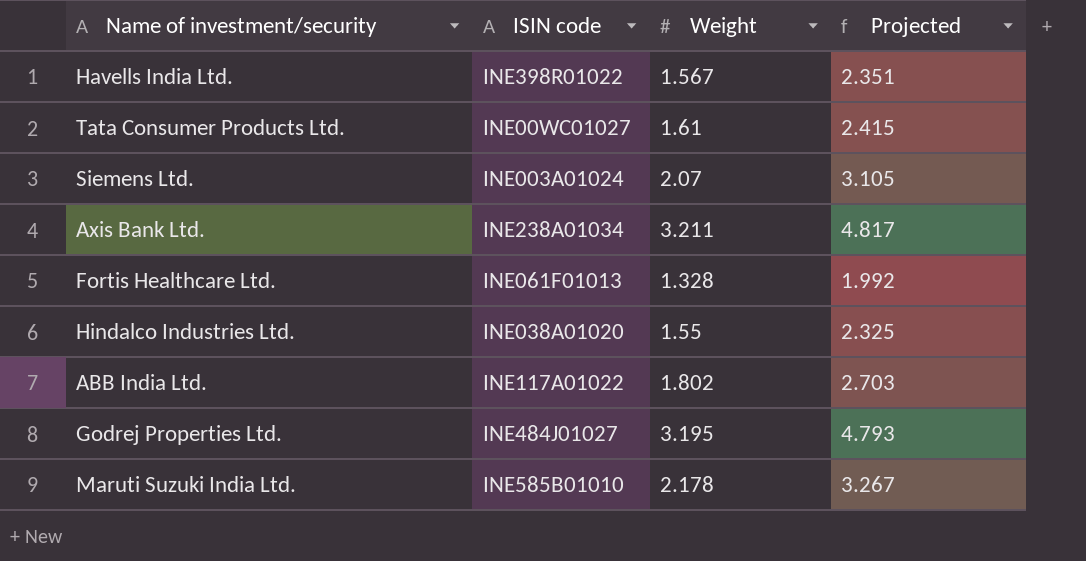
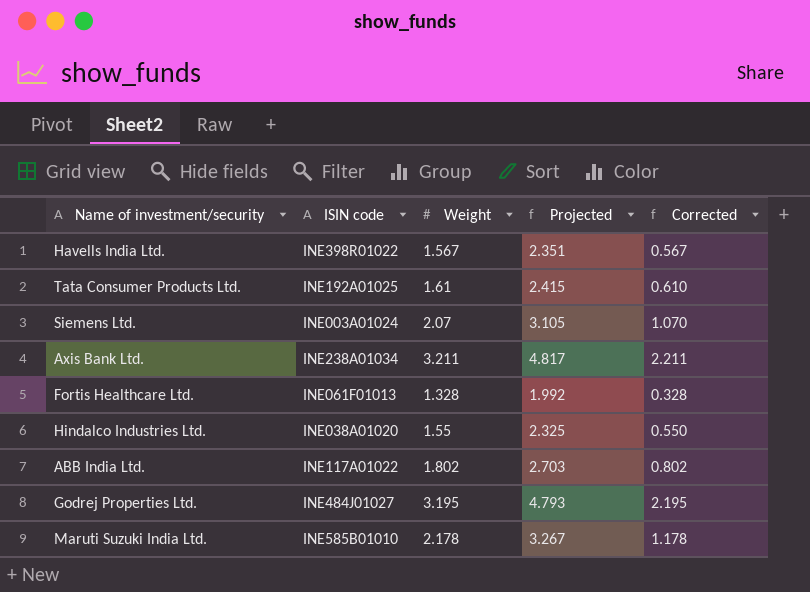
column Corrected | formula: none -> [Weight] - 1
Tata Consumer Products Ltd. | ISIN code: INE00WC01027 -> INE192A01025

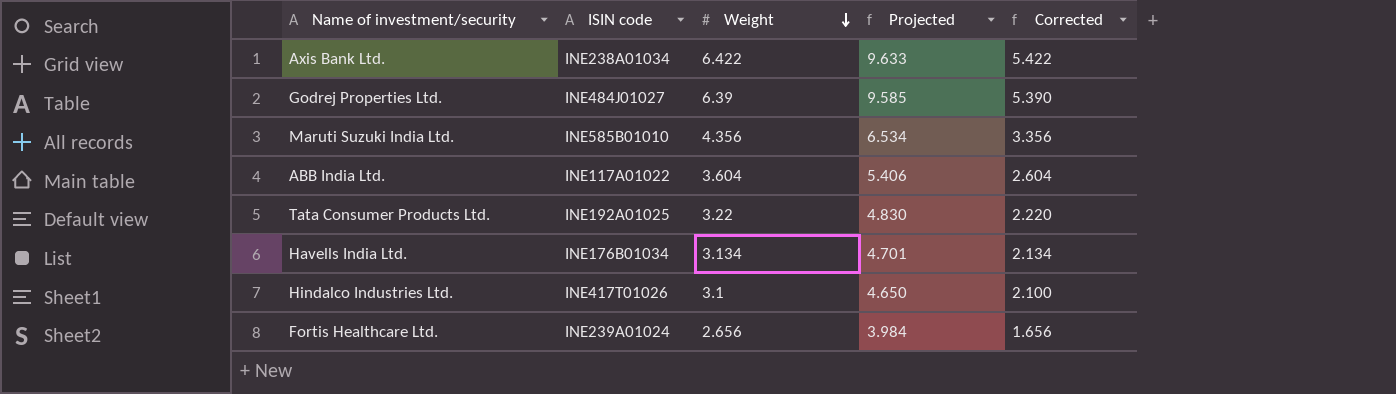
row order: none -> Weight descending
row Siemens Ltd.: INE003A01024 | 2.07 | 3.105 | 1.070 -> none
Axis Bank Ltd. | Weight: 3.211 -> 6.422
Axis Bank Ltd. | Projected: 4.817 -> 9.633
Axis Bank Ltd. | Corrected: 2.211 -> 5.422
Godrej Properties Ltd. | Weight: 3.195 -> 6.39
Godrej Properties Ltd. | Projected: 4.793 -> 9.585
Godrej Properties Ltd. | Corrected: 2.195 -> 5.390
Maruti Suzuki India Ltd. | Weight: 2.178 -> 4.356
Maruti Suzuki India Ltd. | Projected: 3.267 -> 6.534
Maruti Suzuki India Ltd. | Corrected: 1.178 -> 3.356
ABB India Ltd. | Weight: 1.802 -> 3.604
ABB India Ltd. | Projected: 2.703 -> 5.406
ABB India Ltd. | Corrected: 0.802 -> 2.604
Tata Consumer Products Ltd. | Weight: 1.61 -> 3.22
Tata Consumer Products Ltd. | Projected: 2.415 -> 4.830
Tata Consumer Products Ltd. | Corrected: 0.610 -> 2.220
Havells India Ltd. | ISIN code: INE398R01022 -> INE176B01034
Havells India Ltd. | Weight: 1.567 -> 3.134
Havells India Ltd. | Projected: 2.351 -> 4.701
Havells India Ltd. | Corrected: 0.567 -> 2.134
Hindalco Industries Ltd. | ISIN code: INE038A01020 -> INE417T01026
Hindalco Industries Ltd. | Weight: 1.55 -> 3.1
Hindalco Industries Ltd. | Projected: 2.325 -> 4.650
Hindalco Industries Ltd. | Corrected: 0.550 -> 2.100
Fortis Healthcare Ltd. | ISIN code: INE061F01013 -> INE239A01024
Fortis Healthcare Ltd. | Weight: 1.328 -> 2.656
Fortis Healthcare Ltd. | Projected: 1.992 -> 3.984
Fortis Healthcare Ltd. | Corrected: 0.328 -> 1.656

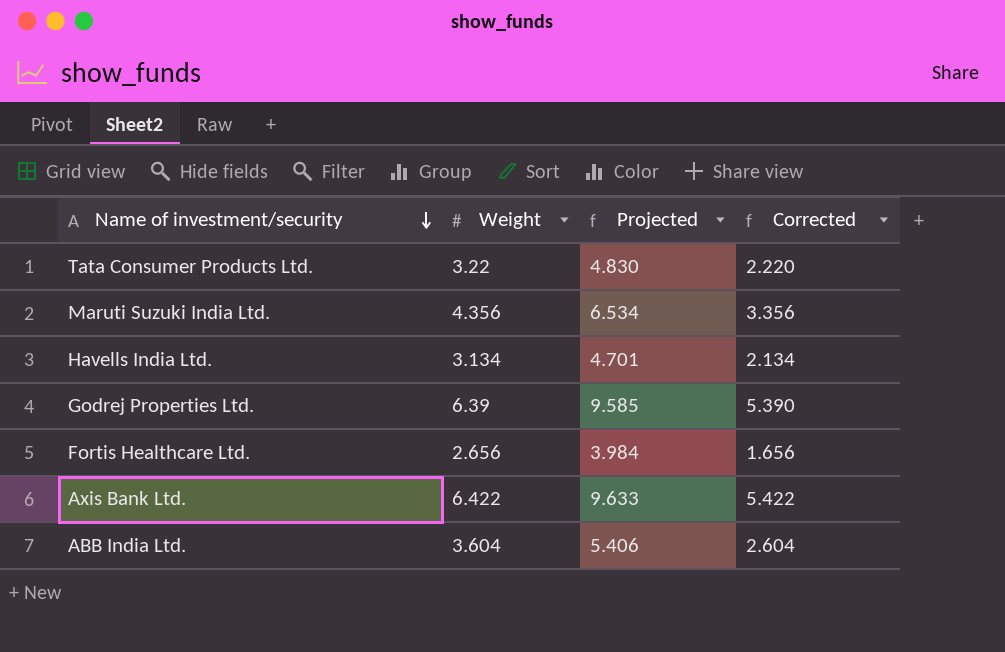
row order: Weight descending -> Name of investment/security descending
column ISIN code | position: 2 -> none
row Hindalco Industries Ltd.: INE417T01026 | 3.1 | 4.650 | 2.100 -> none

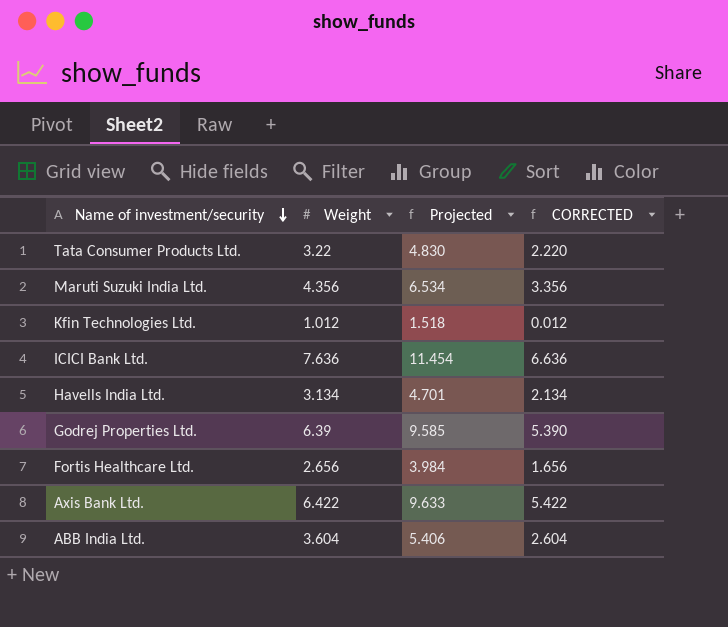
column name: Corrected -> CORRECTED
row Kfin Technologies Ltd.: none -> 1.012 | 1.518 | 0.012
row ICICI Bank Ltd.: none -> 7.636 | 11.454 | 6.636

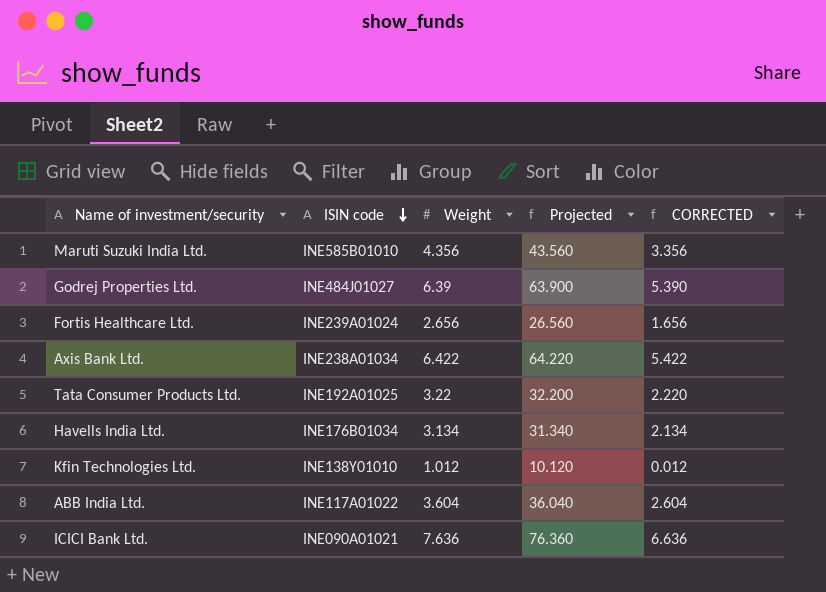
row order: Name of investment/security descending -> ISIN code descending
column ISIN code | position: none -> 2
column Projected | formula: [Weight] * 1.5 -> [Weight] * 10

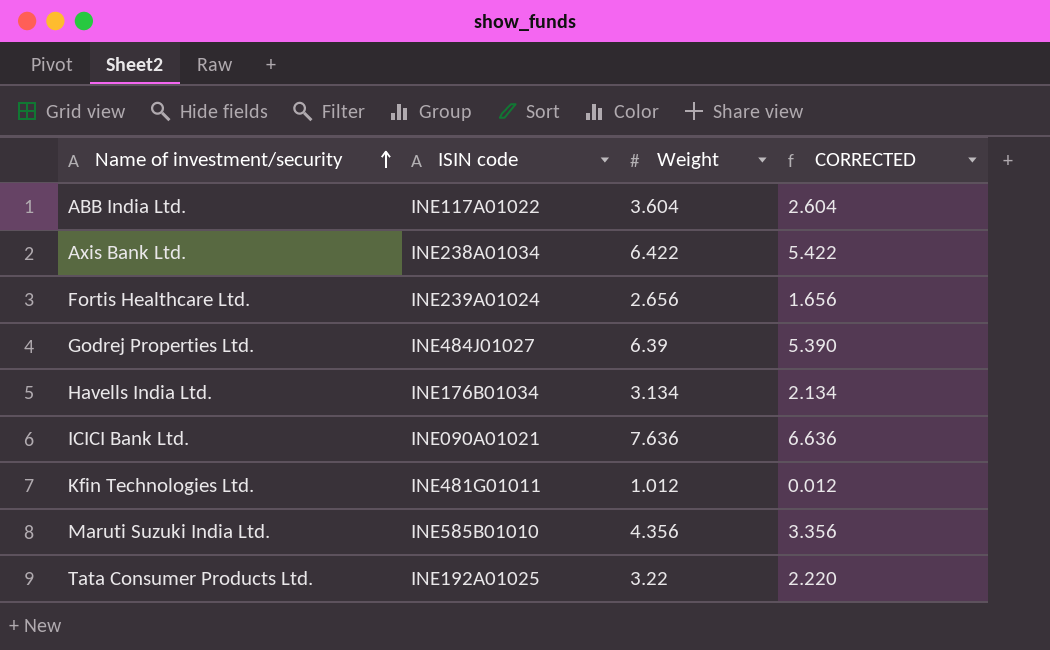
row order: ISIN code descending -> Name of investment/security ascending
column Projected | formula: [Weight] * 10 -> none
Kfin Technologies Ltd. | ISIN code: INE138Y01010 -> INE481G01011

